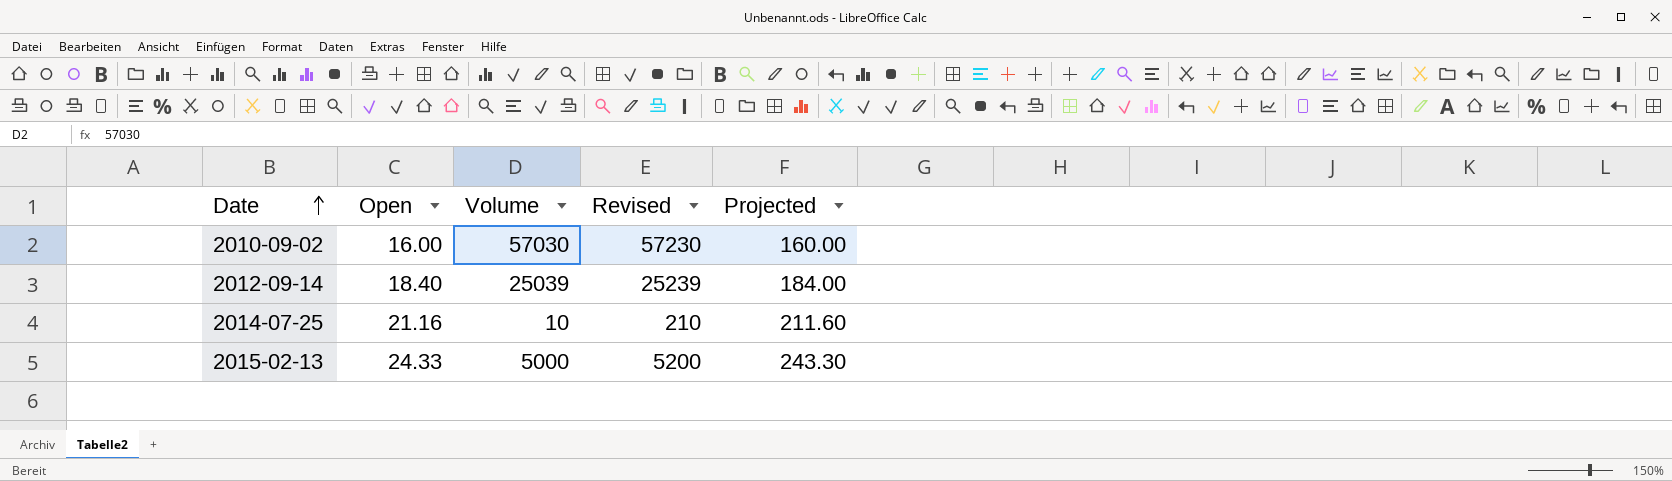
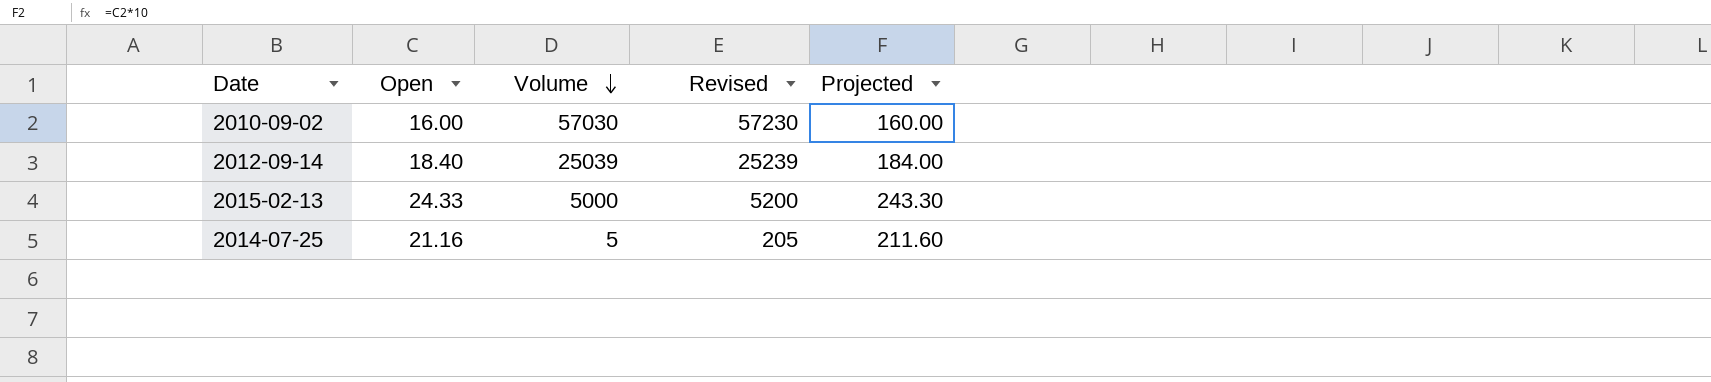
row order: Date ascending -> Volume descending
2014-07-25 | Volume: 10 -> 5
2014-07-25 | Revised: 210 -> 205

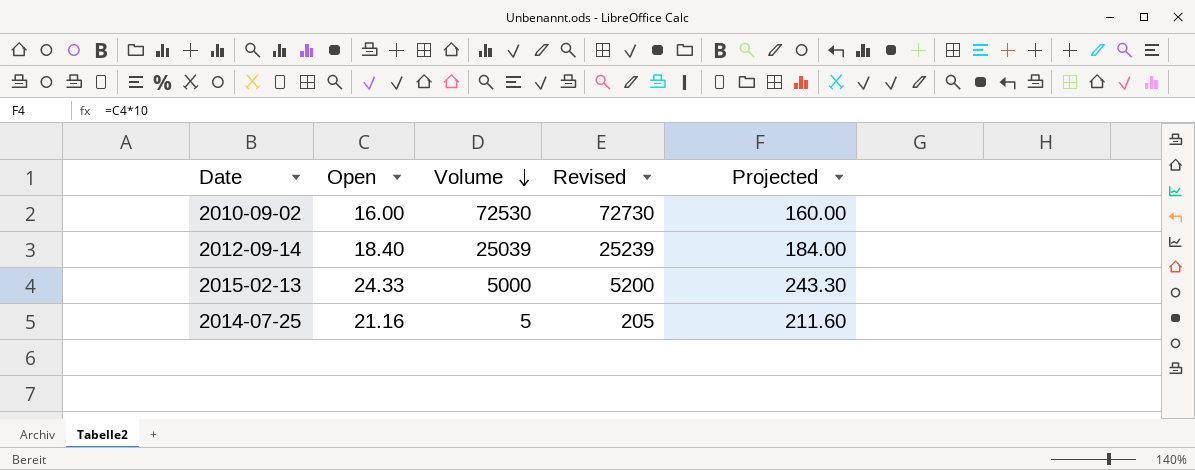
2010-09-02 | Volume: 57030 -> 72530
2010-09-02 | Revised: 57230 -> 72730

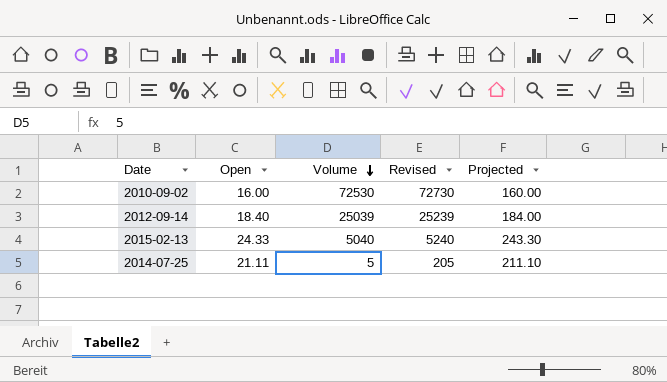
2015-02-13 | Volume: 5000 -> 5040
2015-02-13 | Revised: 5200 -> 5240
2014-07-25 | Open: 21.16 -> 21.11
2014-07-25 | Projected: 211.60 -> 211.10

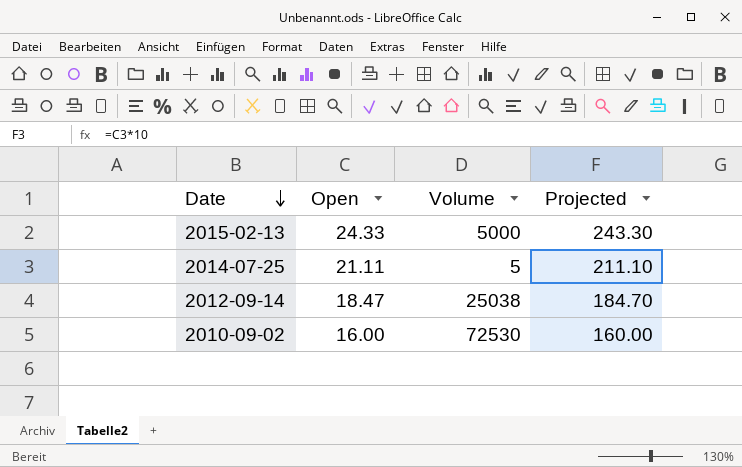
row order: Volume descending -> Date descending
column Revised | formula: [Volume] + 200 -> none
2015-02-13 | Volume: 5040 -> 5000
2012-09-14 | Open: 18.40 -> 18.47
2012-09-14 | Volume: 25039 -> 25038
2012-09-14 | Projected: 184.00 -> 184.70

